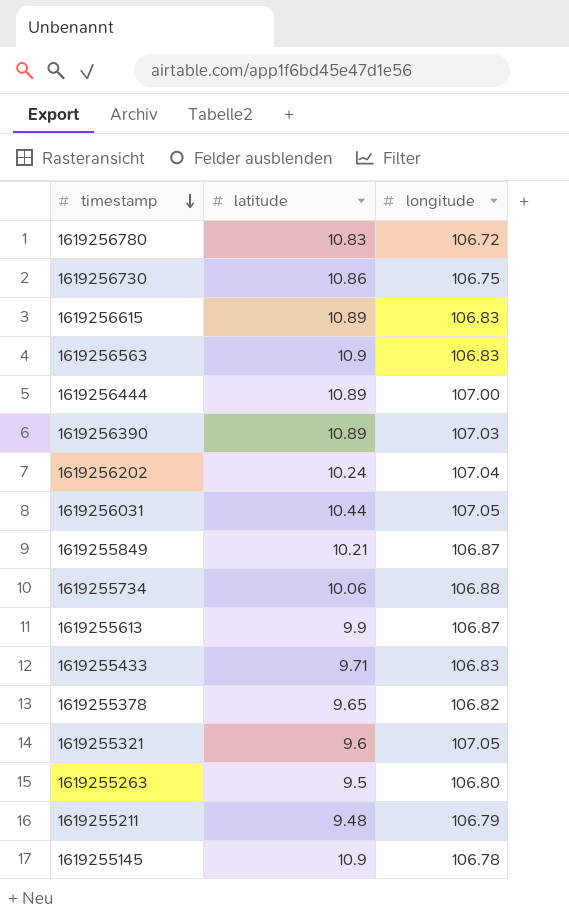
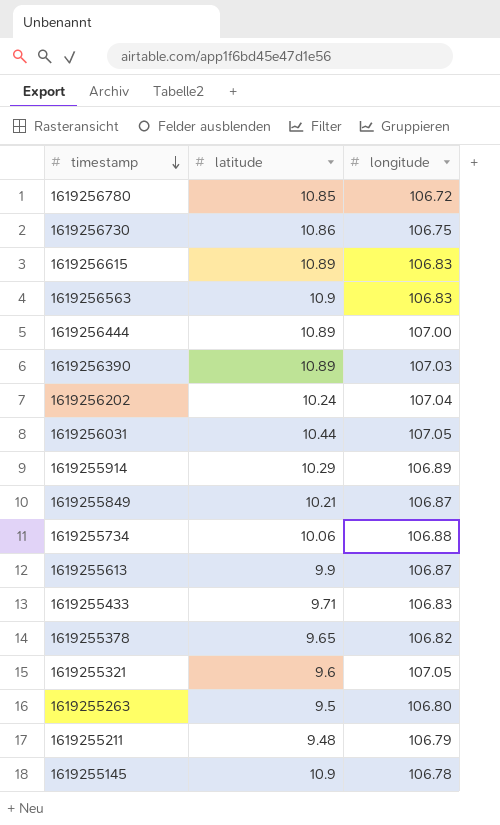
1619256780 | latitude: 10.83 -> 10.85
row 1619255914: none -> 10.29 | 106.89

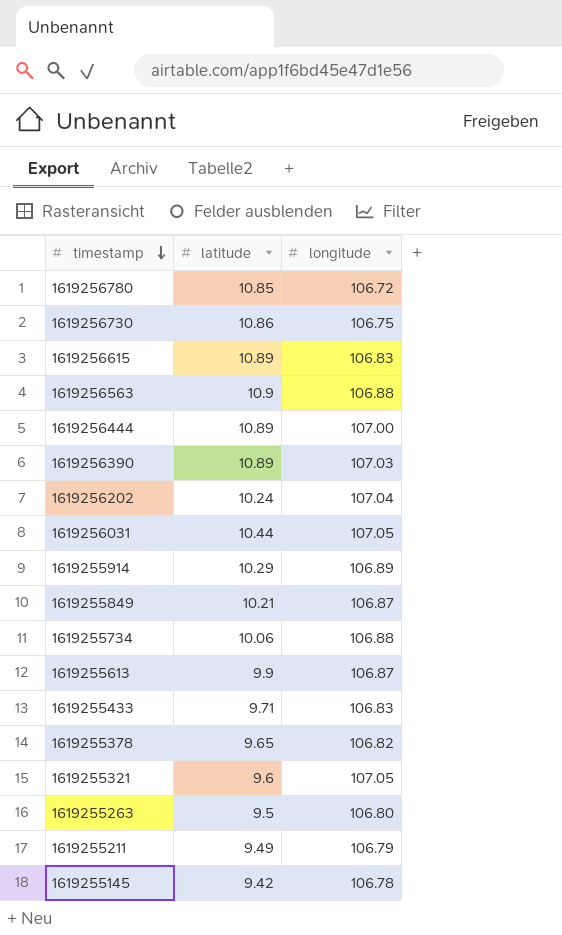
1619256563 | longitude: 106.83 -> 106.88
1619255211 | latitude: 9.48 -> 9.49
1619255145 | latitude: 10.9 -> 9.42

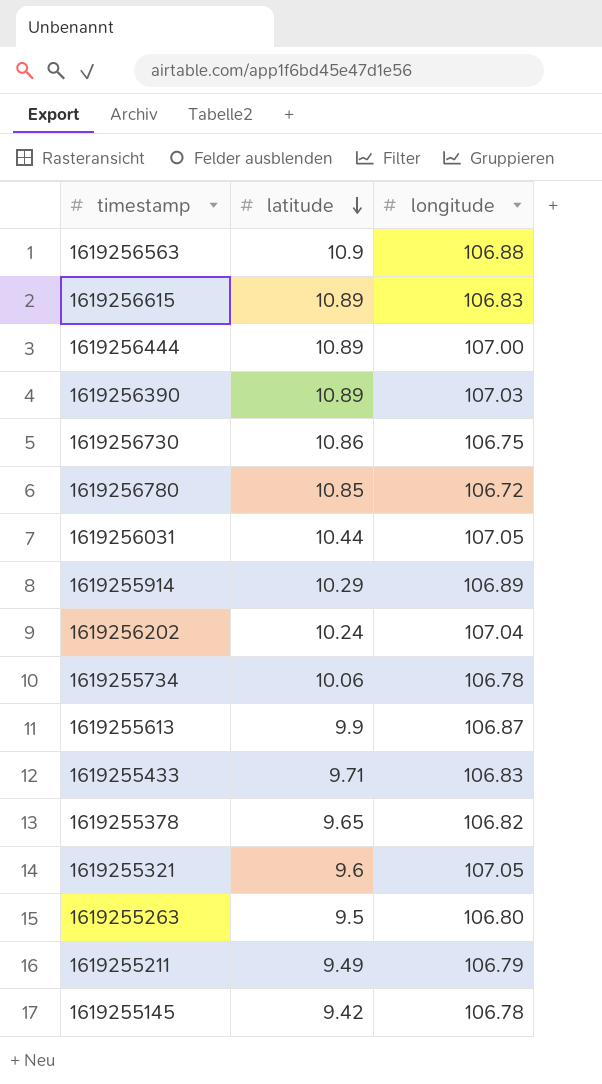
row order: timestamp descending -> latitude descending
row 1619255849: 10.21 | 106.87 -> none
1619255734 | longitude: 106.88 -> 106.78

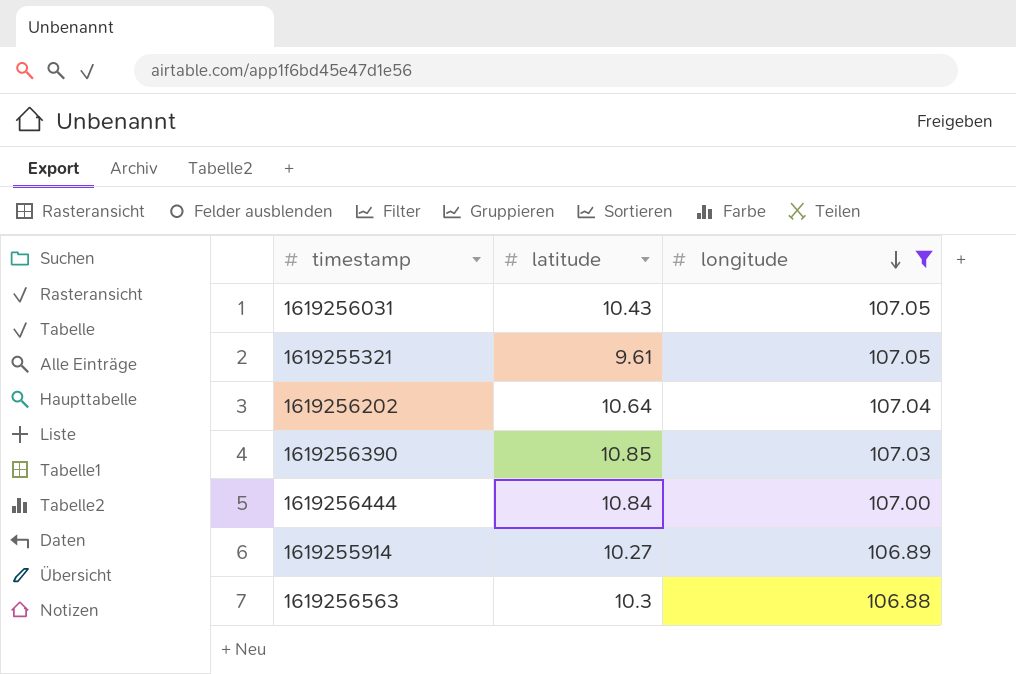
filter: none -> longitude >= 106.88
row order: latitude descending -> longitude descending
1619256031 | latitude: 10.44 -> 10.43
1619255321 | latitude: 9.6 -> 9.61
1619256202 | latitude: 10.24 -> 10.64
1619256390 | latitude: 10.89 -> 10.85
1619256444 | latitude: 10.89 -> 10.84
1619255914 | latitude: 10.29 -> 10.27
1619256563 | latitude: 10.9 -> 10.3

